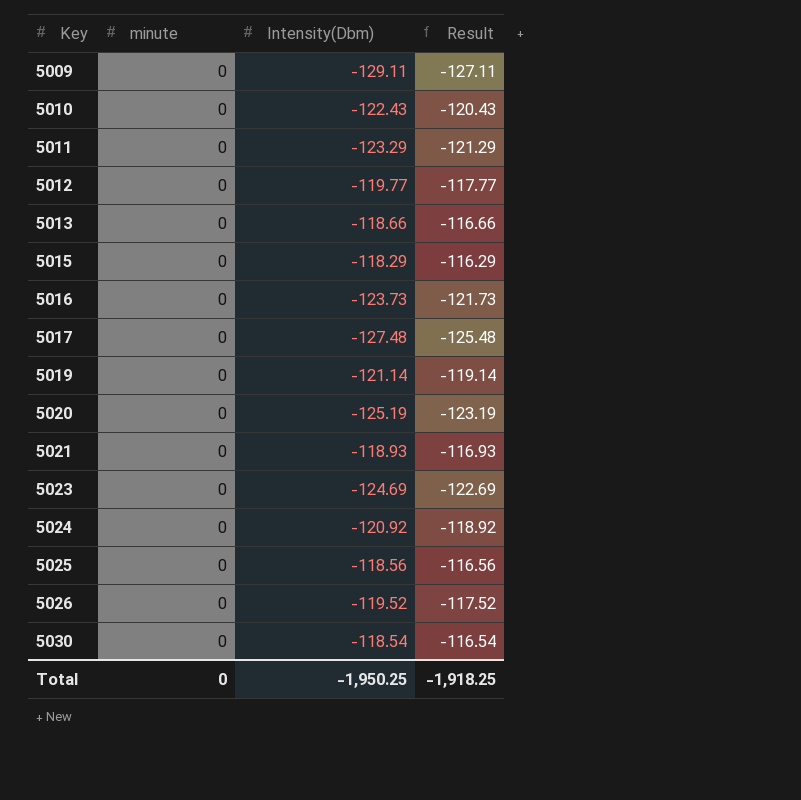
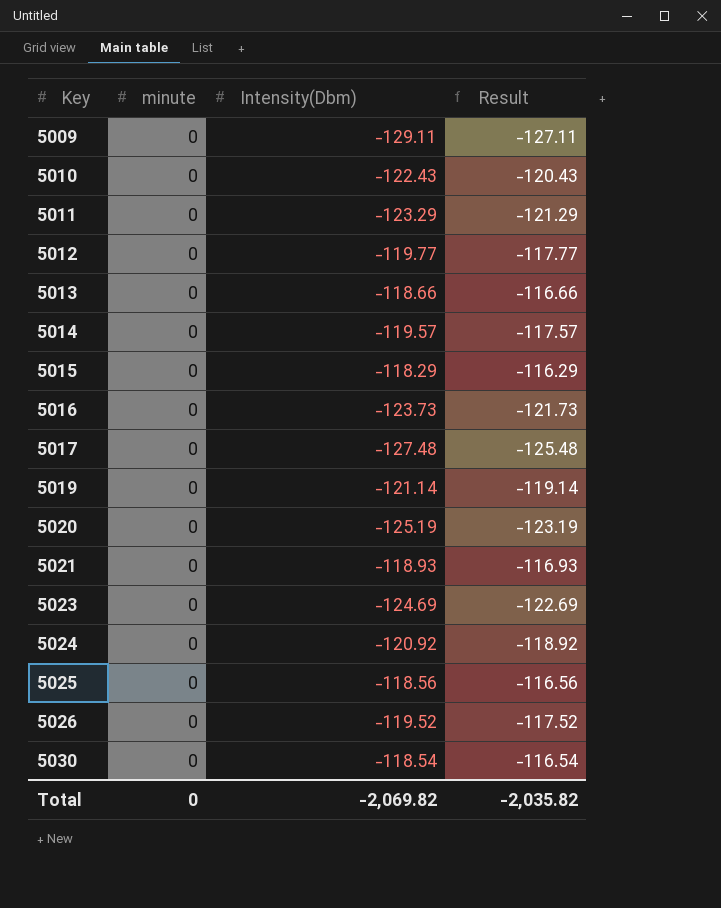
row 5014: none -> 0 | -119.57 | -117.57
Total | Intensity(Dbm): -1,950.25 -> -2,069.82
Total | Result: -1,918.25 -> -2,035.82

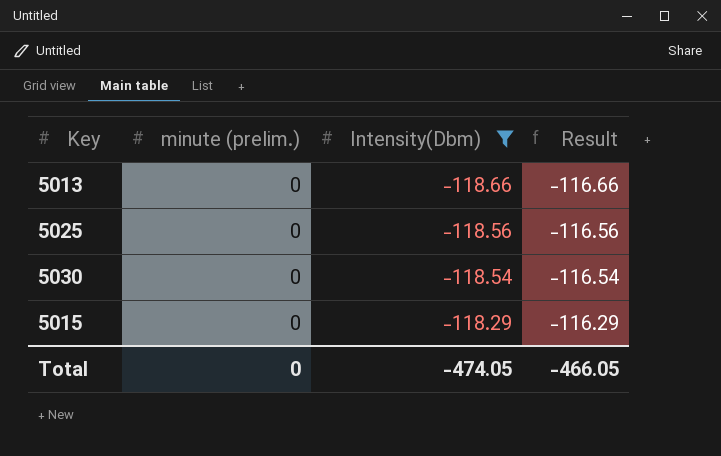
filter: none -> Intensity(Dbm) >= -118.66
row order: Key ascending -> Intensity(Dbm) ascending
column name: minute -> minute (prelim.)
Total | Intensity(Dbm): -2,069.82 -> -474.05
Total | Result: -2,035.82 -> -466.05

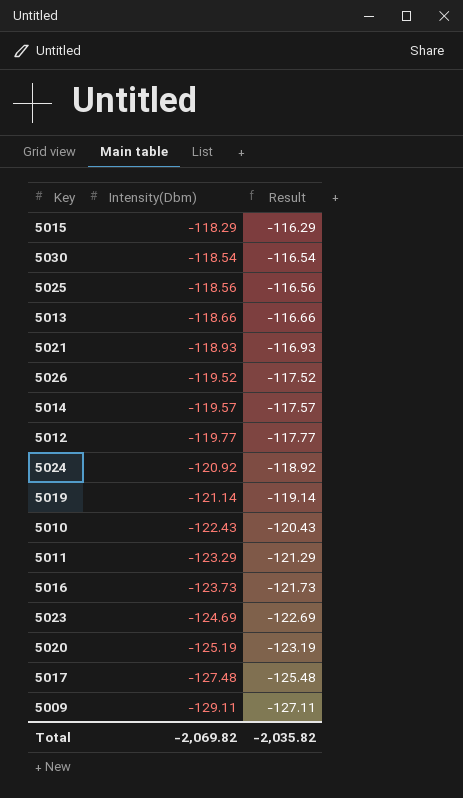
filter: Intensity(Dbm) >= -118.66 -> none
row order: Intensity(Dbm) ascending -> Intensity(Dbm) descending
column minute (prelim.) | position: 2 -> none
Total | Intensity(Dbm): -474.05 -> -2,069.82
Total | Result: -466.05 -> -2,035.82

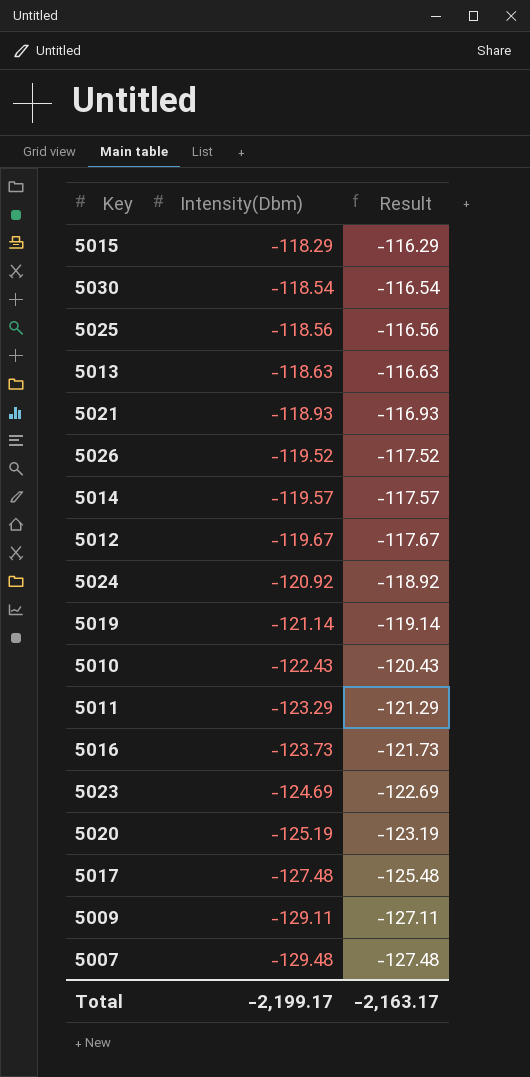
5013 | Intensity(Dbm): -118.66 -> -118.63
5013 | Result: -116.66 -> -116.63
5012 | Intensity(Dbm): -119.77 -> -119.67
5012 | Result: -117.77 -> -117.67
row 5007: none -> -129.48 | -127.48
Total | Intensity(Dbm): -2,069.82 -> -2,199.17
Total | Result: -2,035.82 -> -2,163.17

